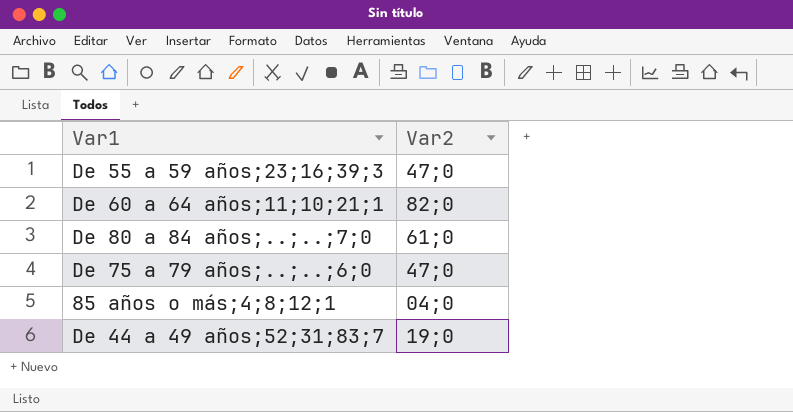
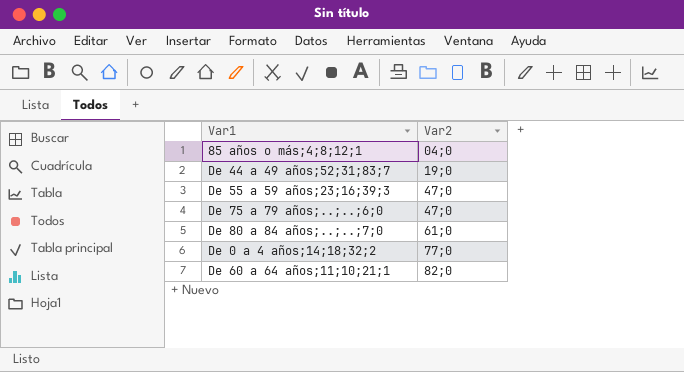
row order: none -> Var2 ascending
row De 0 a 4 años;14;18;32;2: none -> 77;0

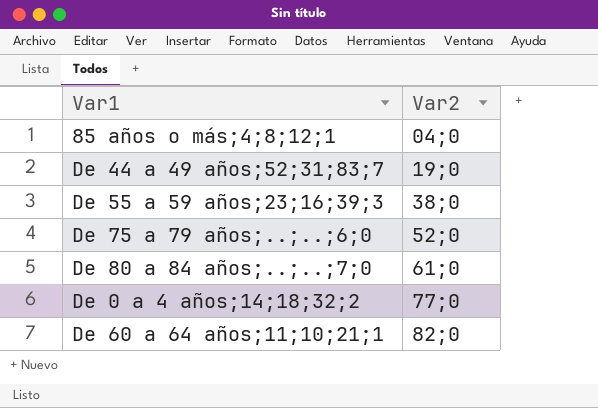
De 55 a 59 años;23;16;39;3 | Var2: 47;0 -> 38;0
De 75 a 79 años;..;..;6;0 | Var2: 47;0 -> 52;0

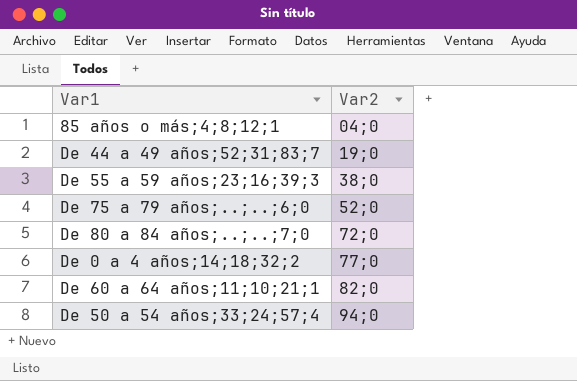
De 80 a 84 años;..;..;7;0 | Var2: 61;0 -> 72;0
row De 50 a 54 años;33;24;57;4: none -> 94;0

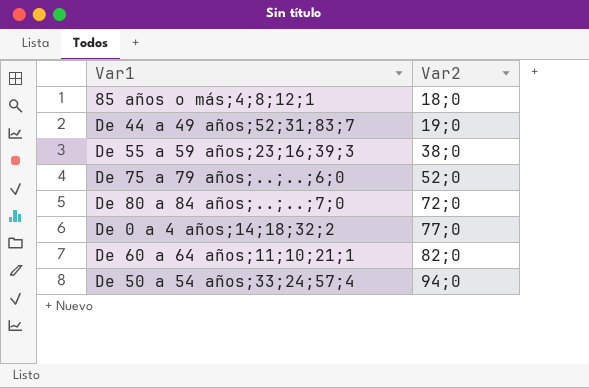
85 años o más;4;8;12;1 | Var2: 04;0 -> 18;0

